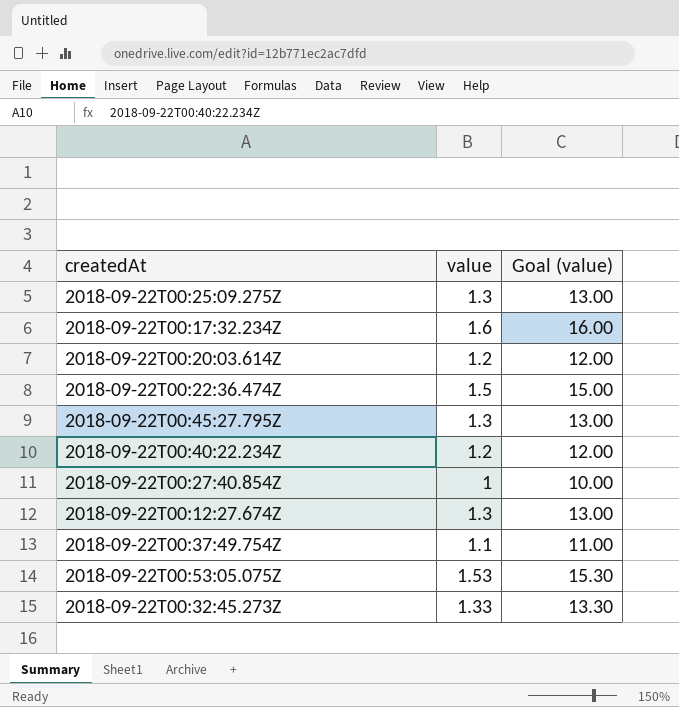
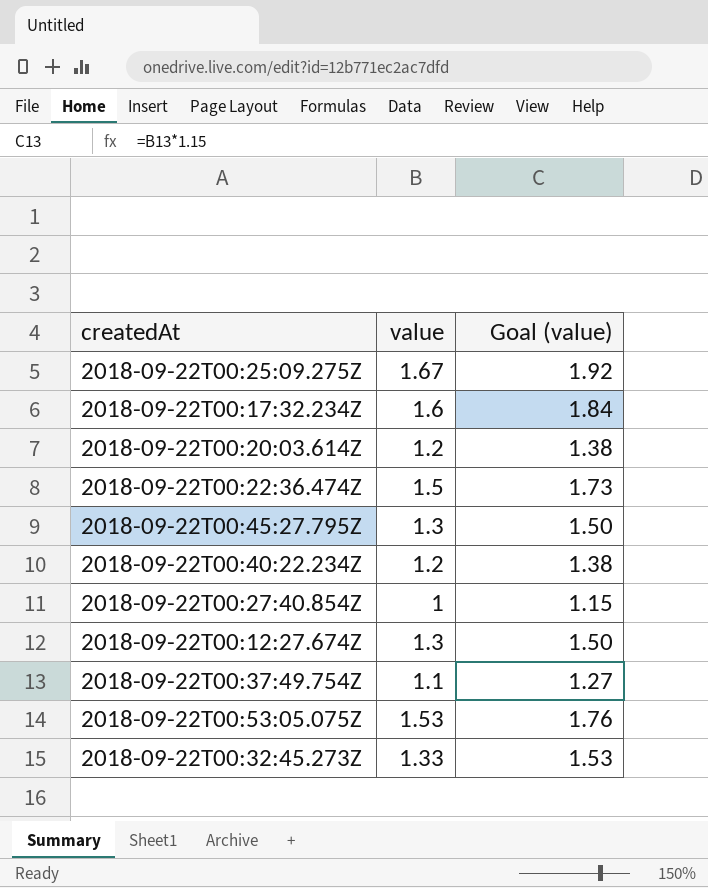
column Goal (value) | formula: [value] * 10 -> [value] * 1.15
2018-09-22T00:25:09.275Z | value: 1.3 -> 1.67

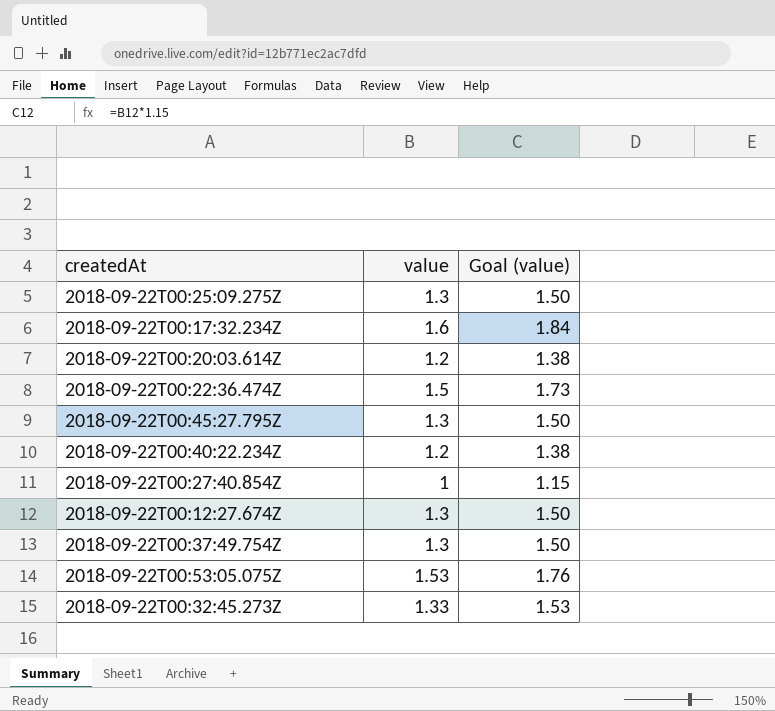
2018-09-22T00:25:09.275Z | value: 1.67 -> 1.3
2018-09-22T00:25:09.275Z | Goal (value): 1.92 -> 1.50
2018-09-22T00:37:49.754Z | value: 1.1 -> 1.3
2018-09-22T00:37:49.754Z | Goal (value): 1.27 -> 1.50

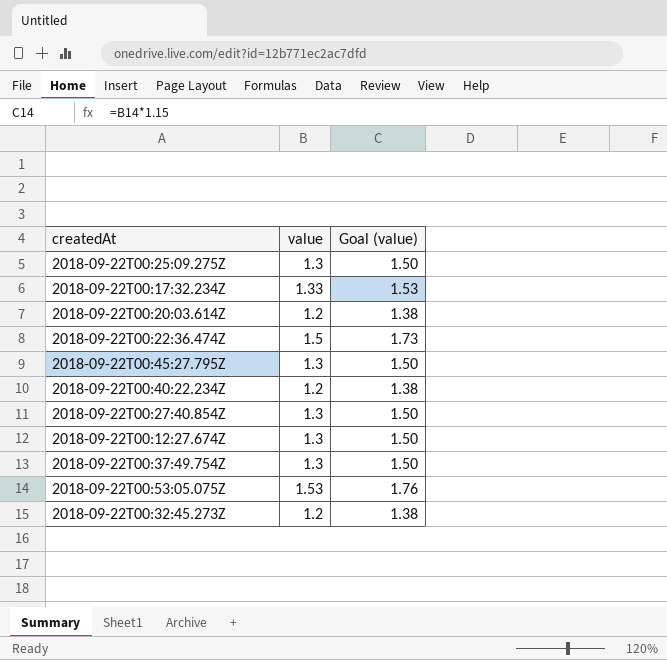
2018-09-22T00:17:32.234Z | value: 1.6 -> 1.33
2018-09-22T00:17:32.234Z | Goal (value): 1.84 -> 1.53
2018-09-22T00:27:40.854Z | value: 1 -> 1.3
2018-09-22T00:27:40.854Z | Goal (value): 1.15 -> 1.50
2018-09-22T00:32:45.273Z | value: 1.33 -> 1.2
2018-09-22T00:32:45.273Z | Goal (value): 1.53 -> 1.38

